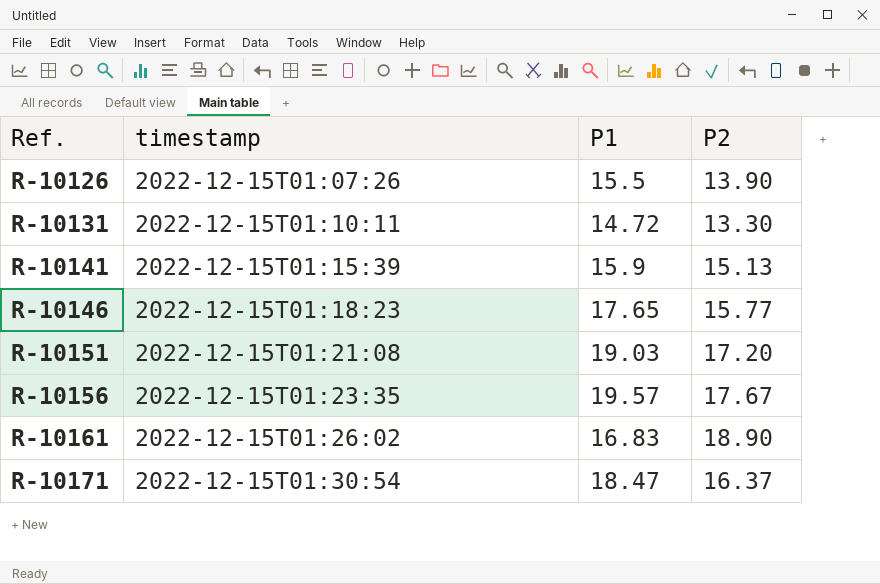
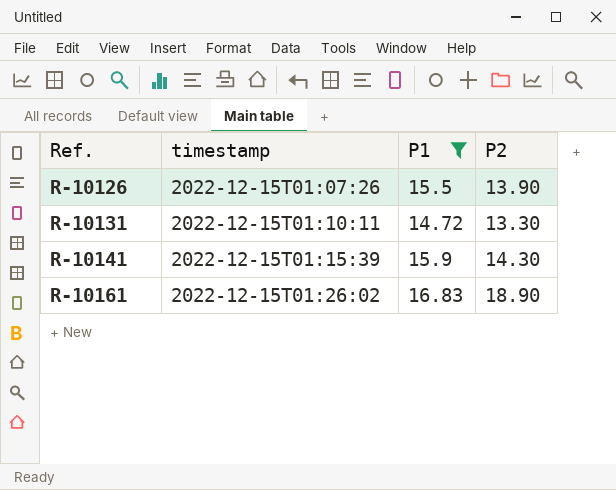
filter: none -> P1 <= 16.83
R-10141 | P2: 15.13 -> 14.30

